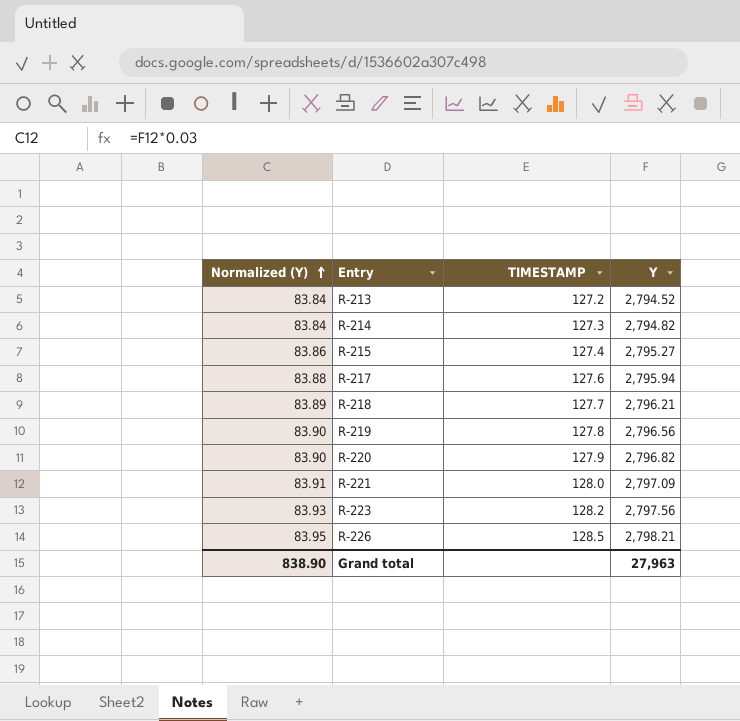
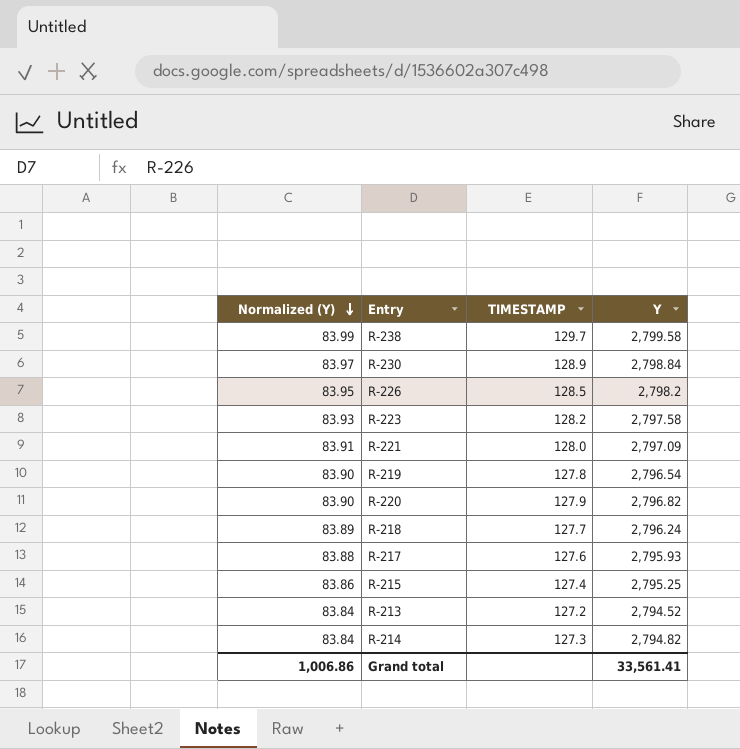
row order: Normalized (Y) ascending -> Normalized (Y) descending
row R-238: none -> 83.99 | 129.7 | 2,799.58
row R-230: none -> 83.97 | 128.9 | 2,798.84
R-226 | Y: 2,798.21 -> 2,798.2
R-223 | Y: 2,797.56 -> 2,797.58
R-219 | Y: 2,796.56 -> 2,796.54
R-218 | Y: 2,796.21 -> 2,796.24
R-217 | Y: 2,795.94 -> 2,795.93
R-215 | Y: 2,795.27 -> 2,795.25
Grand total | Normalized (Y): 838.90 -> 1,006.86
Grand total | Y: 27,963 -> 33,561.41

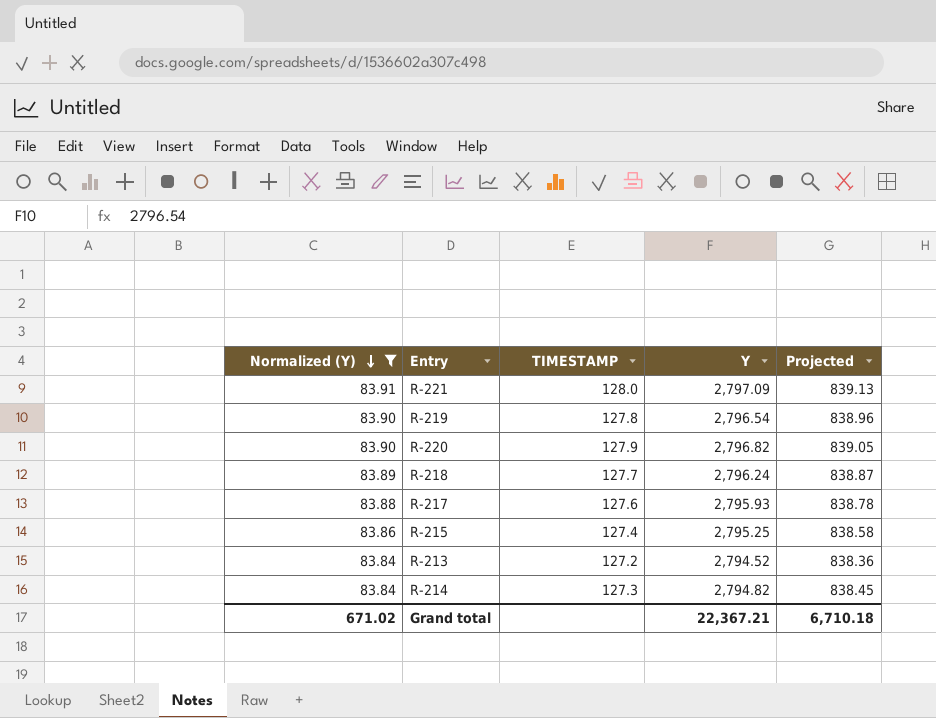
filter: none -> Normalized (Y) <= 83.91
column Projected | formula: none -> [Y] * 0.3
Grand total | Normalized (Y): 1,006.86 -> 671.02
Grand total | Y: 33,561.41 -> 22,367.21

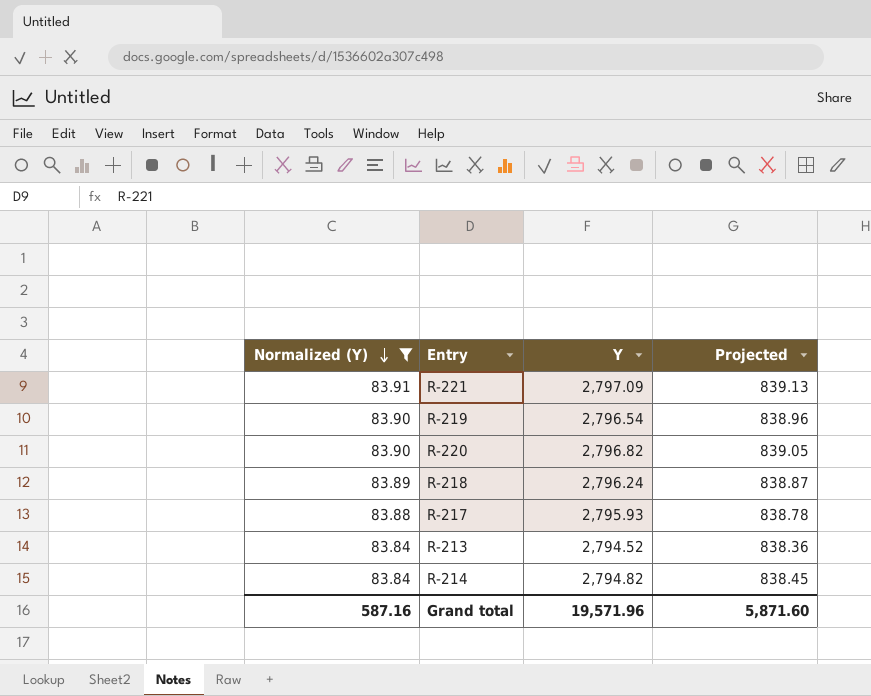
column TIMESTAMP | position: 3 -> none
row R-215: 83.86 | 127.4 | 2,795.25 | 838.58 -> none
Grand total | Normalized (Y): 671.02 -> 587.16
Grand total | Y: 22,367.21 -> 19,571.96
Grand total | Projected: 6,710.18 -> 5,871.60

